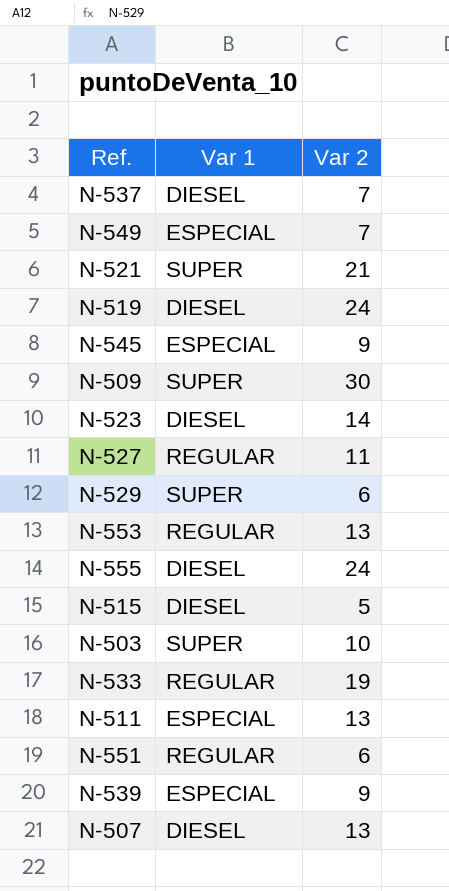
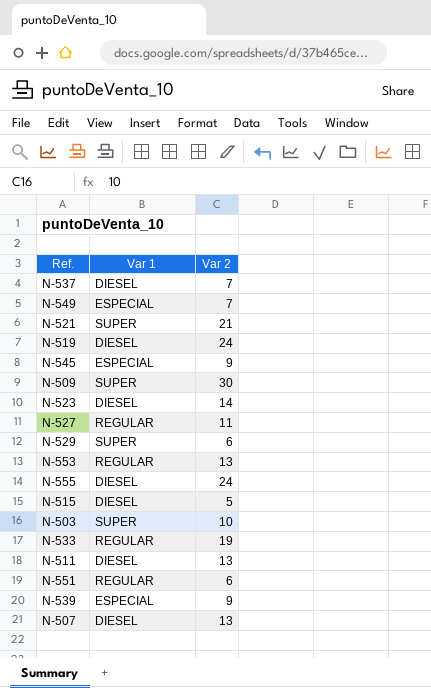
N-511 | Var 1: ESPECIAL -> DIESEL

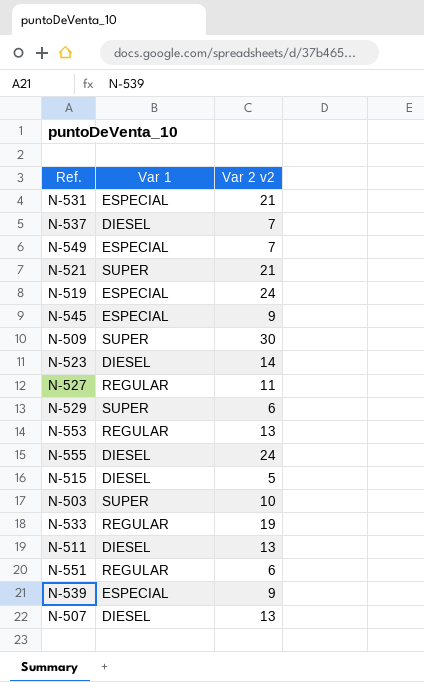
column name: Var 2 -> Var 2 v2
row N-531: none -> ESPECIAL | 21
N-519 | Var 1: DIESEL -> ESPECIAL

